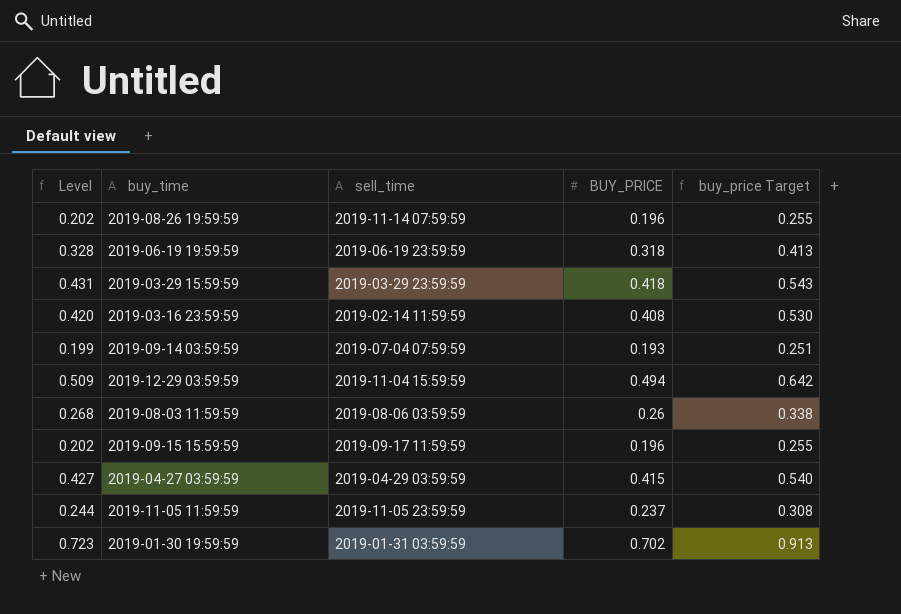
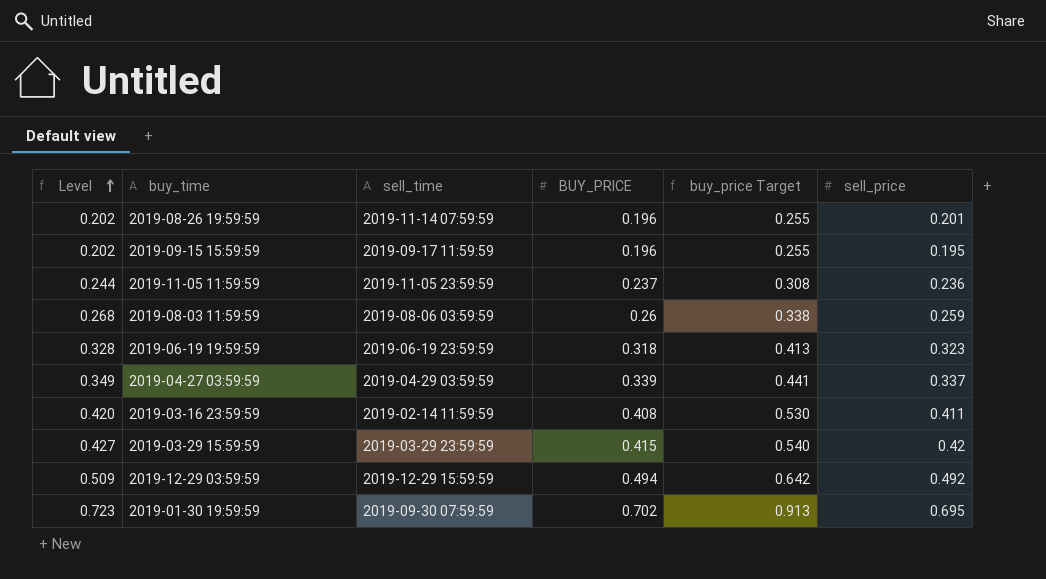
row order: none -> Level ascending
column sell_price | position: none -> 6
row 2019-09-14 03:59:59: 0.199 | 2019-07-04 07:59:59 | 0.193 | 0.251 -> none
2019-04-27 03:59:59 | Level: 0.427 -> 0.349
2019-04-27 03:59:59 | BUY_PRICE: 0.415 -> 0.339
2019-04-27 03:59:59 | buy_price Target: 0.540 -> 0.441
2019-03-29 15:59:59 | Level: 0.431 -> 0.427
2019-03-29 15:59:59 | BUY_PRICE: 0.418 -> 0.415
2019-03-29 15:59:59 | buy_price Target: 0.543 -> 0.540
2019-12-29 03:59:59 | sell_time: 2019-11-04 15:59:59 -> 2019-12-29 15:59:59
2019-01-30 19:59:59 | sell_time: 2019-01-31 03:59:59 -> 2019-09-30 07:59:59

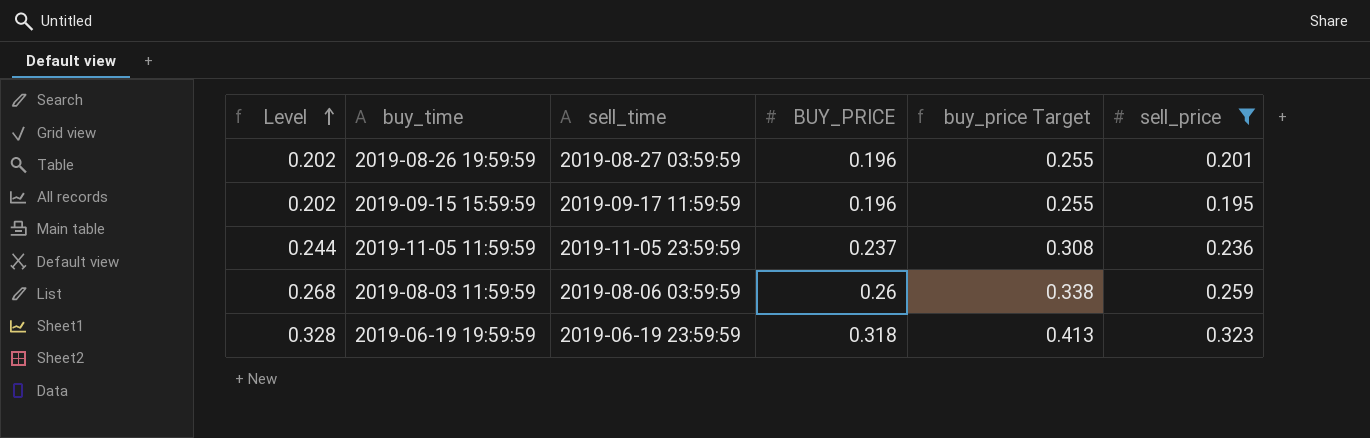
filter: none -> sell_price <= 0.323
2019-08-26 19:59:59 | sell_time: 2019-11-14 07:59:59 -> 2019-08-27 03:59:59

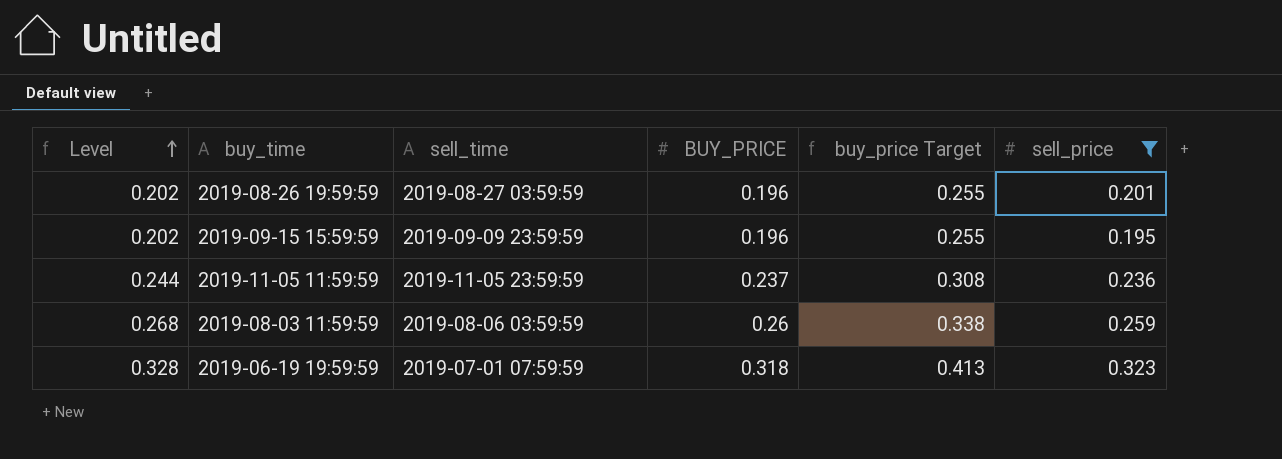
2019-09-15 15:59:59 | sell_time: 2019-09-17 11:59:59 -> 2019-09-09 23:59:59
2019-06-19 19:59:59 | sell_time: 2019-06-19 23:59:59 -> 2019-07-01 07:59:59

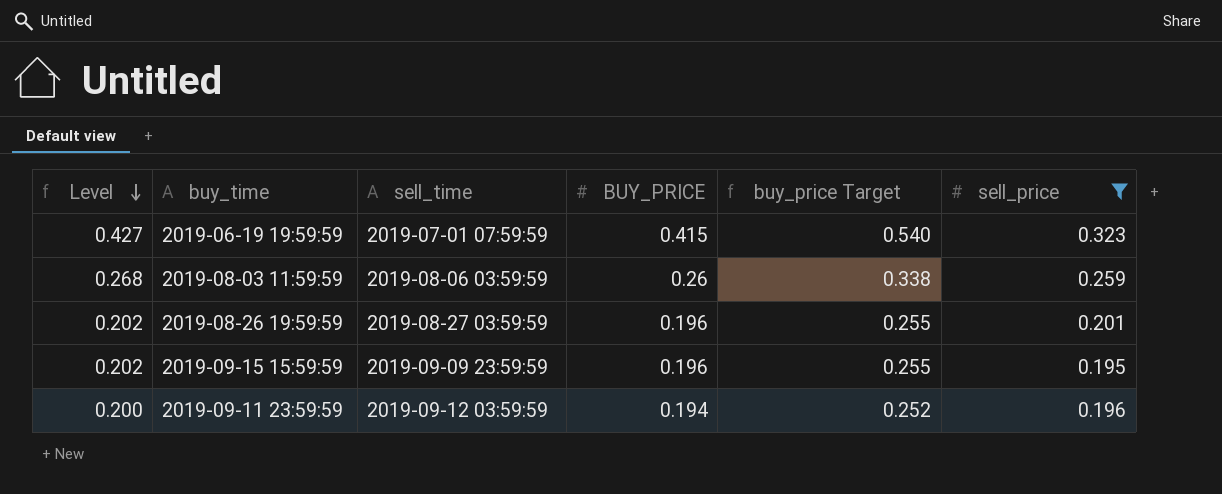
row order: Level ascending -> Level descending
row 2019-11-05 11:59:59: 0.244 | 2019-11-05 23:59:59 | 0.237 | 0.308 | 0.236 -> none
2019-06-19 19:59:59 | Level: 0.328 -> 0.427
2019-06-19 19:59:59 | BUY_PRICE: 0.318 -> 0.415
2019-06-19 19:59:59 | buy_price Target: 0.413 -> 0.540
row 2019-09-11 23:59:59: none -> 0.200 | 2019-09-12 03:59:59 | 0.194 | 0.252 | 0.196

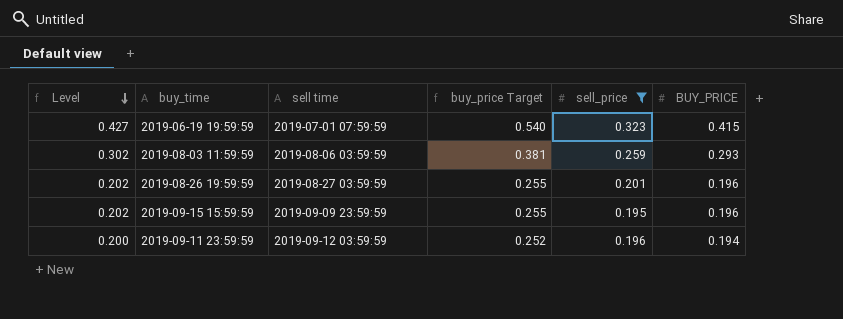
column name: sell_time -> sell time
column BUY_PRICE | position: 4 -> 6
2019-08-03 11:59:59 | Level: 0.268 -> 0.302
2019-08-03 11:59:59 | buy_price Target: 0.338 -> 0.381
2019-08-03 11:59:59 | BUY_PRICE: 0.26 -> 0.293

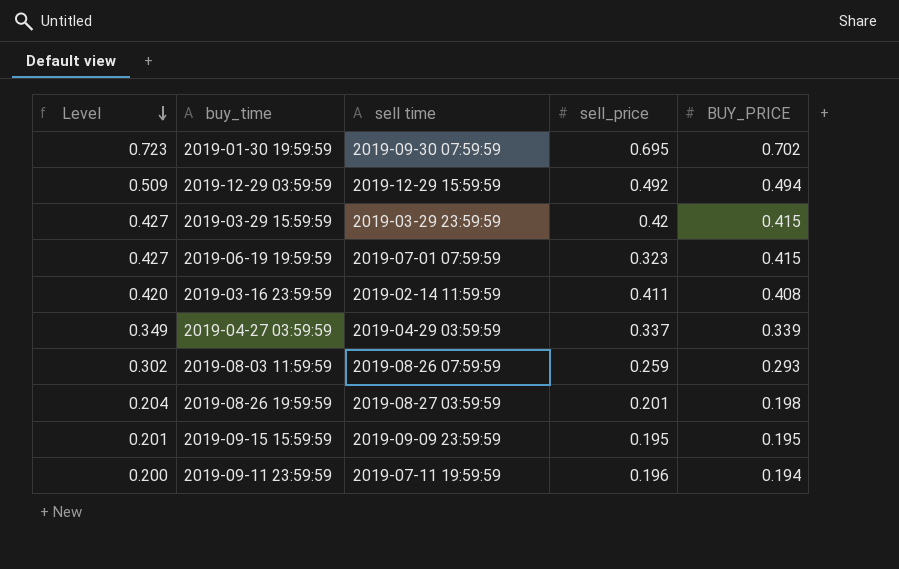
filter: sell_price <= 0.323 -> none
column buy_price Target | formula: [BUY_PRICE] * 1.3 -> none
2019-08-03 11:59:59 | sell time: 2019-08-06 03:59:59 -> 2019-08-26 07:59:59
2019-08-26 19:59:59 | Level: 0.202 -> 0.204
2019-08-26 19:59:59 | BUY_PRICE: 0.196 -> 0.198
2019-09-15 15:59:59 | Level: 0.202 -> 0.201
2019-09-15 15:59:59 | BUY_PRICE: 0.196 -> 0.195
2019-09-11 23:59:59 | sell time: 2019-09-12 03:59:59 -> 2019-07-11 19:59:59

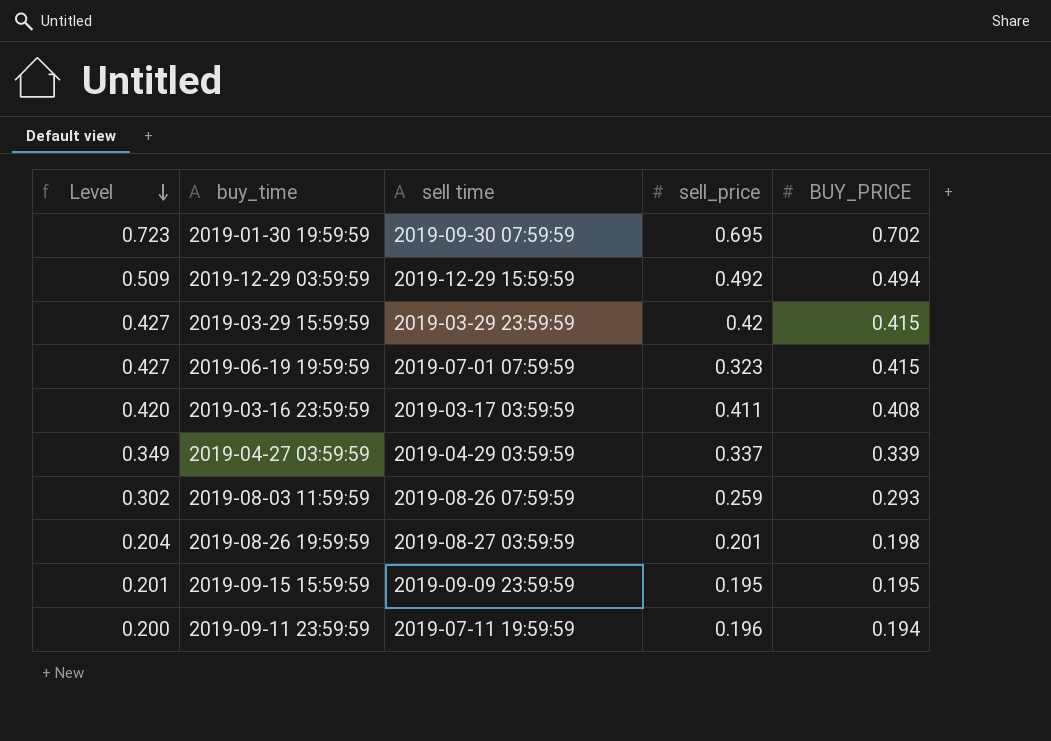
2019-03-16 23:59:59 | sell time: 2019-02-14 11:59:59 -> 2019-03-17 03:59:59

